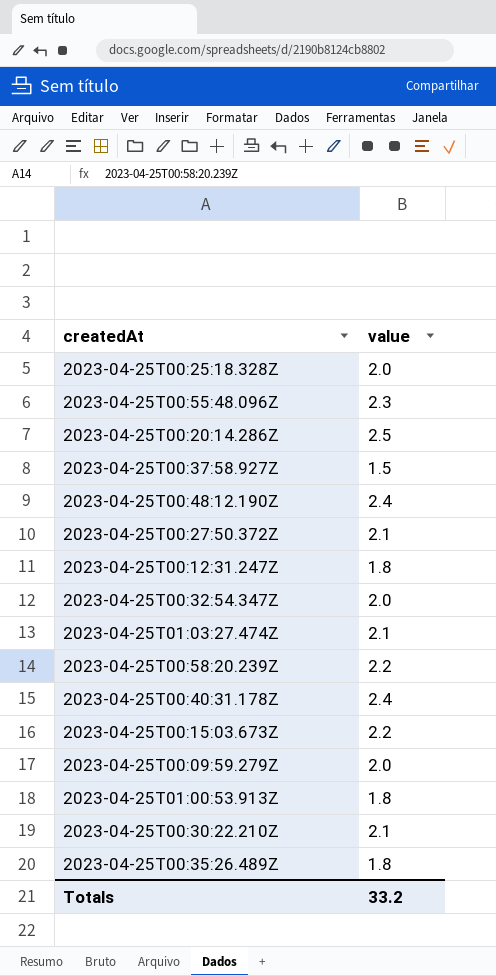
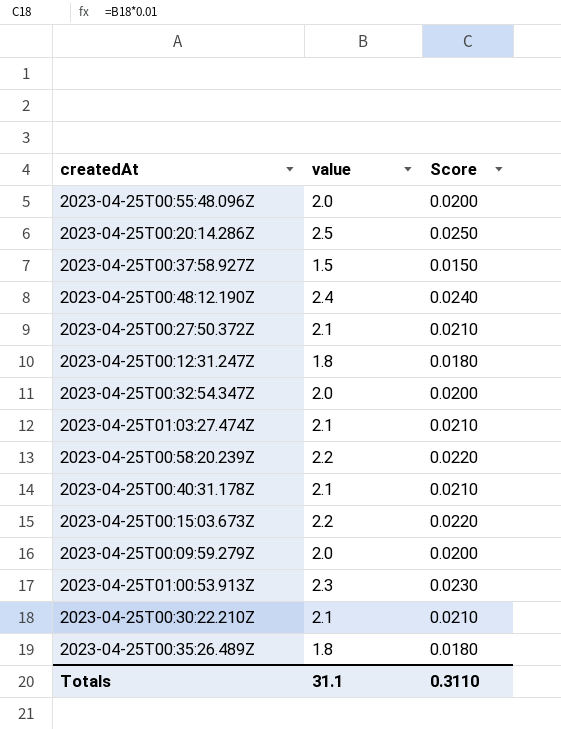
column Score | formula: none -> [value] * 0.01
row 2023-04-25T00:25:18.328Z: 2.0 -> none
2023-04-25T00:55:48.096Z | value: 2.3 -> 2.0
2023-04-25T00:40:31.178Z | value: 2.4 -> 2.1
2023-04-25T01:00:53.913Z | value: 1.8 -> 2.3
Totals | value: 33.2 -> 31.1

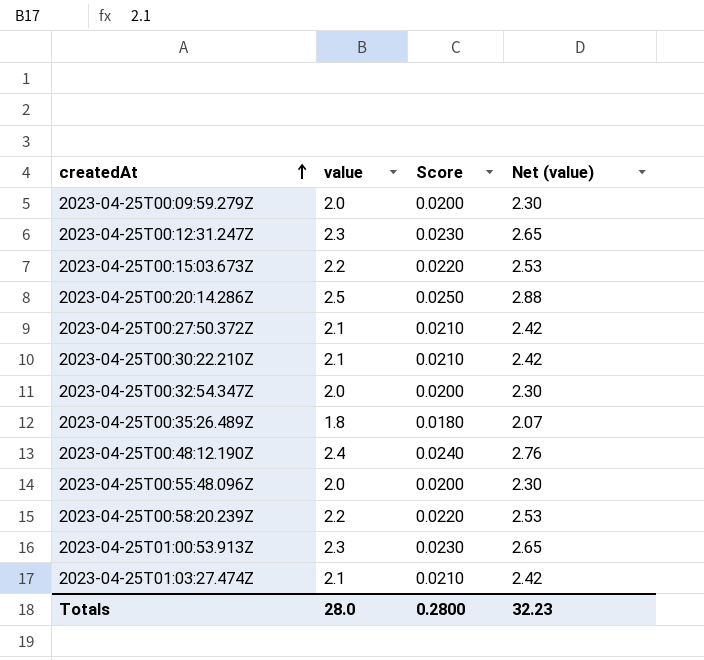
row order: none -> createdAt ascending
column Net (value) | formula: none -> [value] * 1.15
row 2023-04-25T00:37:58.927Z: 1.5 | 0.0150 -> none
row 2023-04-25T00:40:31.178Z: 2.1 | 0.0210 -> none
2023-04-25T00:12:31.247Z | value: 1.8 -> 2.3
2023-04-25T00:12:31.247Z | Score: 0.0180 -> 0.0230
Totals | value: 31.1 -> 28.0
Totals | Score: 0.3110 -> 0.2800

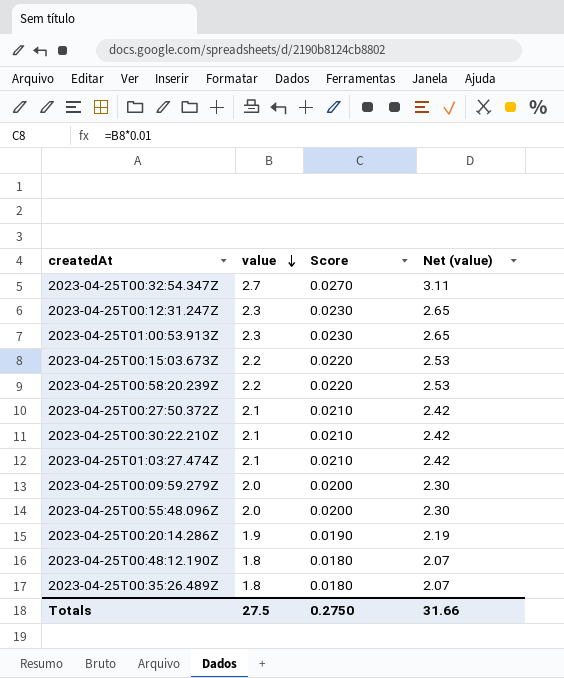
row order: createdAt ascending -> value descending
2023-04-25T00:32:54.347Z | value: 2.0 -> 2.7
2023-04-25T00:32:54.347Z | Score: 0.0200 -> 0.0270
2023-04-25T00:32:54.347Z | Net (value): 2.30 -> 3.11
2023-04-25T00:20:14.286Z | value: 2.5 -> 1.9
2023-04-25T00:20:14.286Z | Score: 0.0250 -> 0.0190
2023-04-25T00:20:14.286Z | Net (value): 2.88 -> 2.19
2023-04-25T00:48:12.190Z | value: 2.4 -> 1.8
2023-04-25T00:48:12.190Z | Score: 0.0240 -> 0.0180
2023-04-25T00:48:12.190Z | Net (value): 2.76 -> 2.07
Totals | value: 28.0 -> 27.5
Totals | Score: 0.2800 -> 0.2750
Totals | Net (value): 32.23 -> 31.66

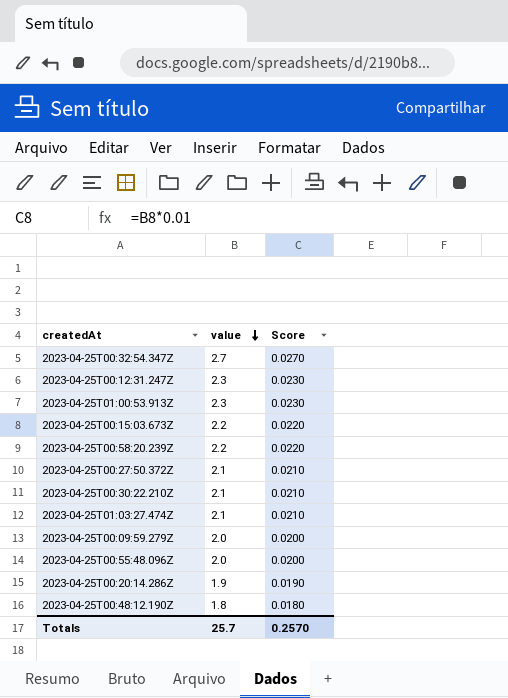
column Net (value) | formula: [value] * 1.15 -> none
row 2023-04-25T00:35:26.489Z: 1.8 | 0.0180 | 2.07 -> none
Totals | value: 27.5 -> 25.7
Totals | Score: 0.2750 -> 0.2570

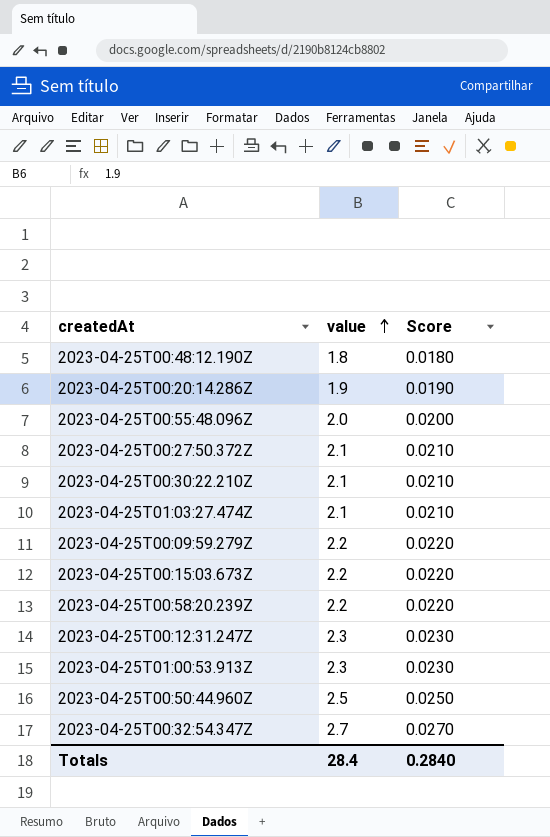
row order: value descending -> value ascending
2023-04-25T00:09:59.279Z | value: 2.0 -> 2.2
2023-04-25T00:09:59.279Z | Score: 0.0200 -> 0.0220
row 2023-04-25T00:50:44.960Z: none -> 2.5 | 0.0250
Totals | value: 25.7 -> 28.4
Totals | Score: 0.2570 -> 0.2840

